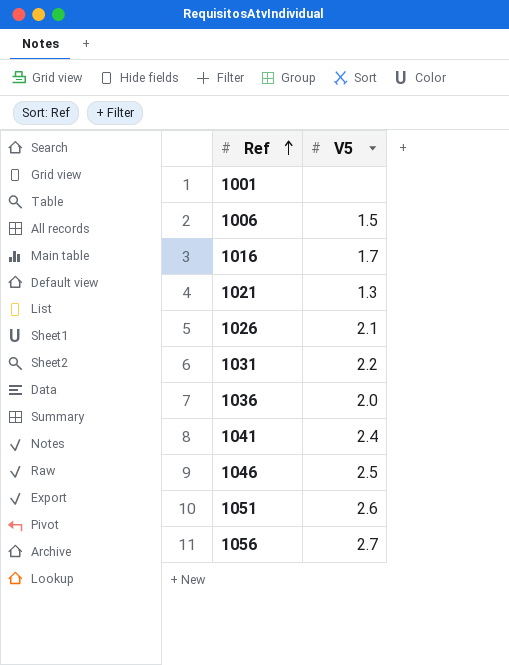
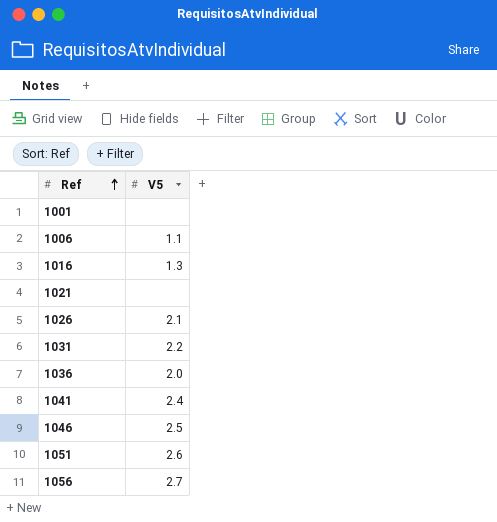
1006 | V5: 1.5 -> 1.1
1016 | V5: 1.7 -> 1.3
1021 | V5: 1.3 -> none

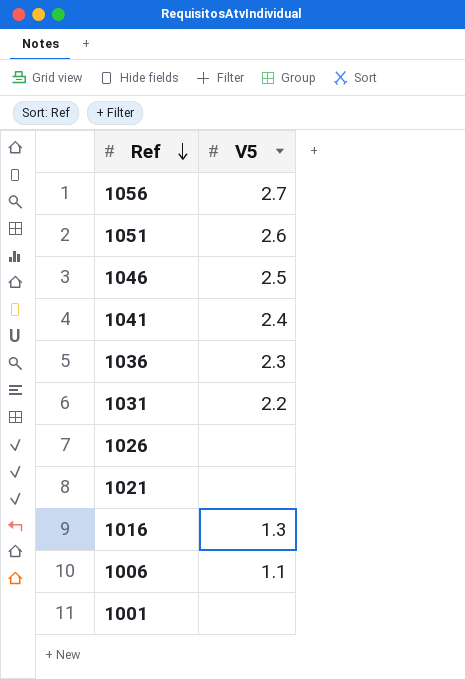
row order: Ref ascending -> Ref descending
1036 | V5: 2.0 -> 2.3
1026 | V5: 2.1 -> none

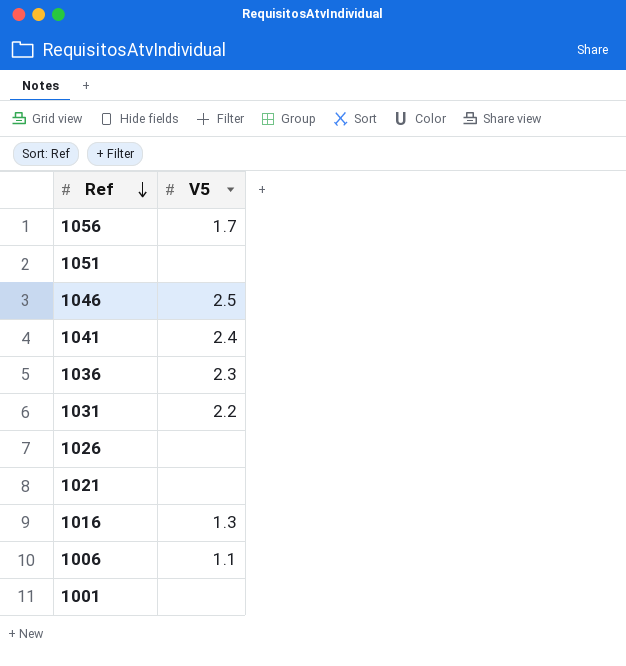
1056 | V5: 2.7 -> 1.7
1051 | V5: 2.6 -> none

